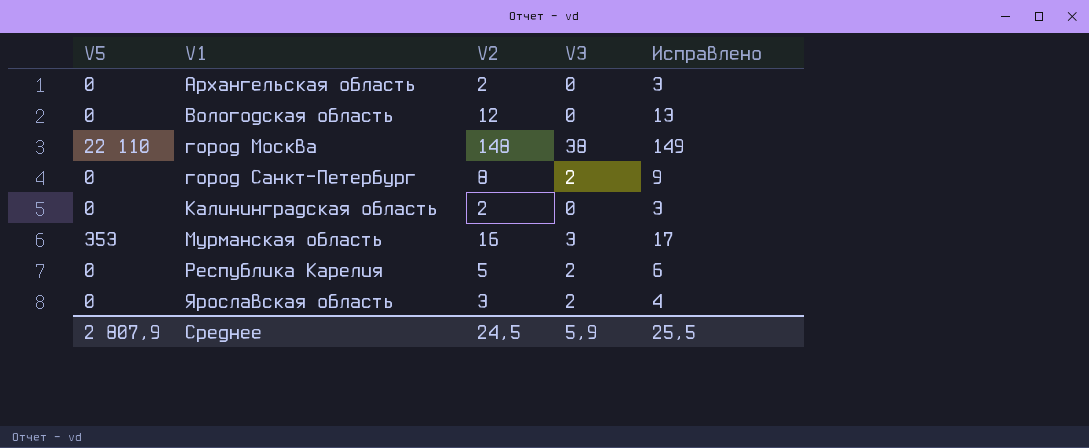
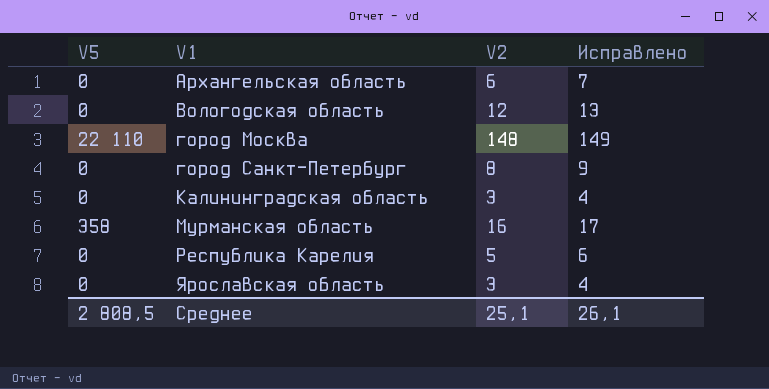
column V3 | position: 4 -> none
Архангельская область | V2: 2 -> 6
Архангельская область | Исправлено: 3 -> 7
Калининградская область | V2: 2 -> 3
Калининградская область | Исправлено: 3 -> 4
Мурманская область | V5: 353 -> 358
Среднее | V5: 2 807,9 -> 2 808,5
Среднее | V2: 24,5 -> 25,1
Среднее | Исправлено: 25,5 -> 26,1

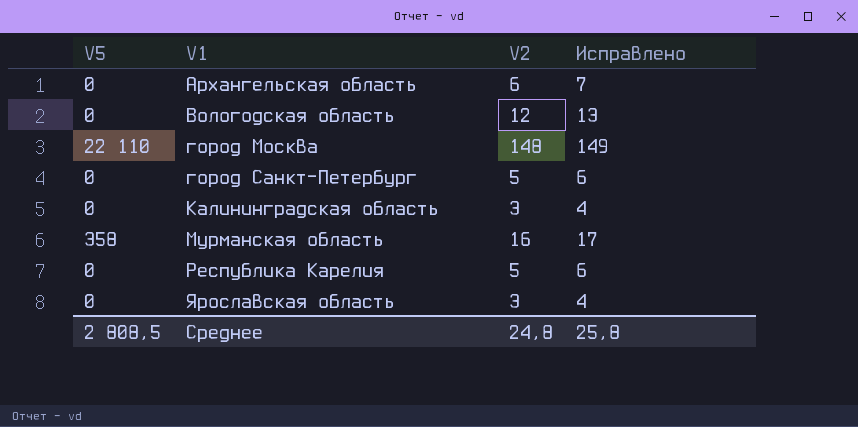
город Санкт-Петербург | V2: 8 -> 5
город Санкт-Петербург | Исправлено: 9 -> 6
Среднее | V2: 25,1 -> 24,8
Среднее | Исправлено: 26,1 -> 25,8

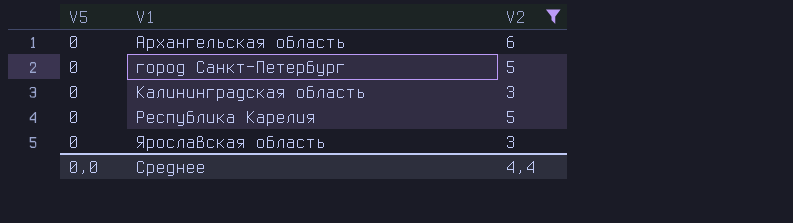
filter: none -> V2 <= 6
column Исправлено | formula: [V2] + 1 -> none
Среднее | V5: 2 808,5 -> 0,0
Среднее | V2: 24,8 -> 4,4

